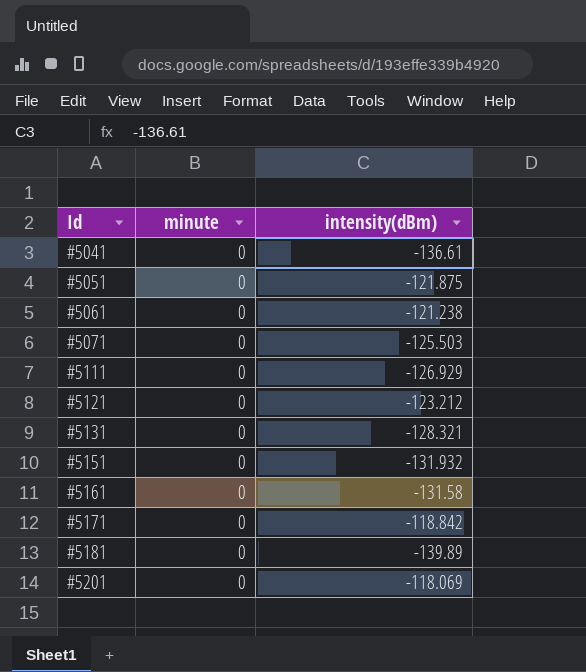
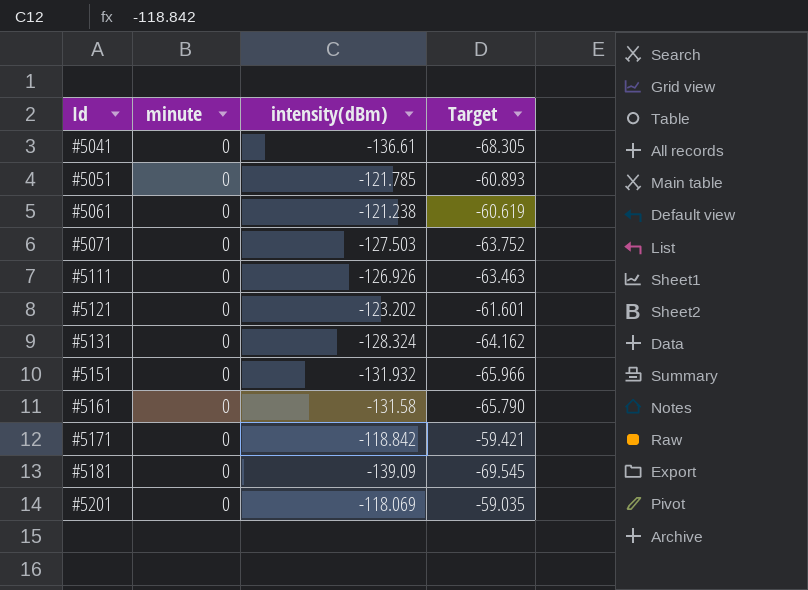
column Target | formula: none -> [intensity(dBm)] * 0.5
#5051 | intensity(dBm): -121.875 -> -121.785
#5071 | intensity(dBm): -125.503 -> -127.503
#5111 | intensity(dBm): -126.929 -> -126.926
#5121 | intensity(dBm): -123.212 -> -123.202
#5131 | intensity(dBm): -128.321 -> -128.324
#5181 | intensity(dBm): -139.89 -> -139.09

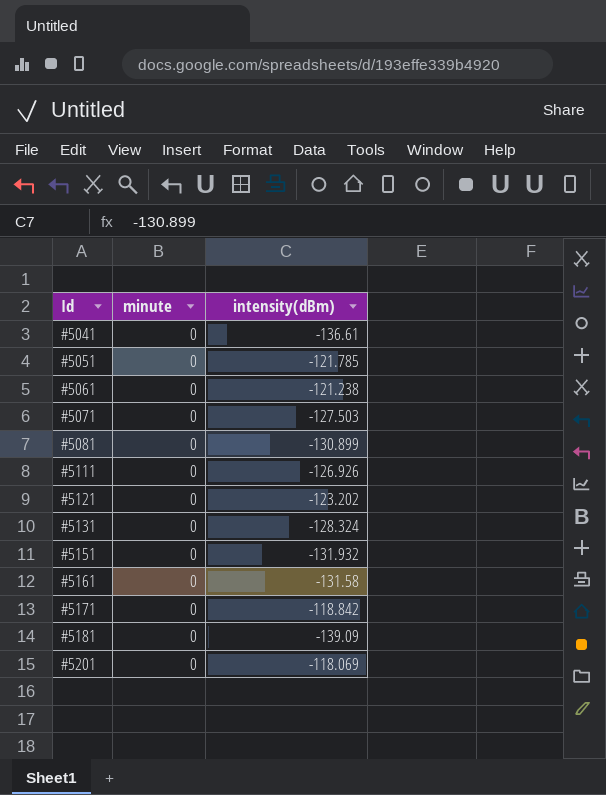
column Target | formula: [intensity(dBm)] * 0.5 -> none
row #5081: none -> 0 | -130.899

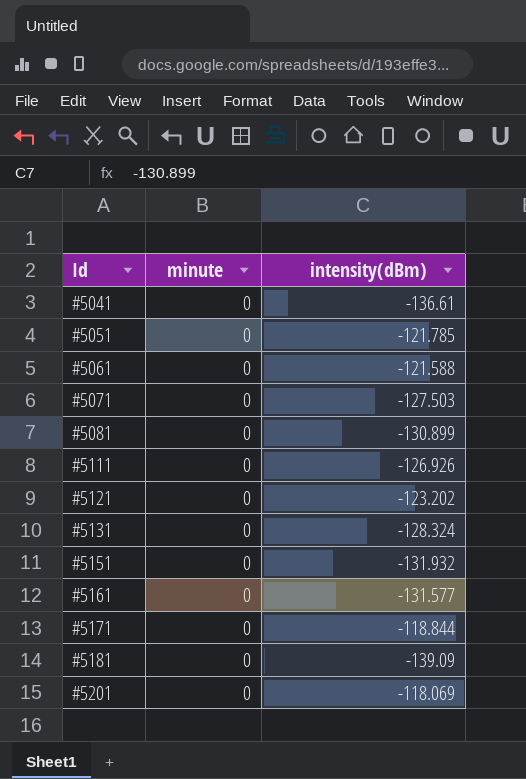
#5061 | intensity(dBm): -121.238 -> -121.588
#5161 | intensity(dBm): -131.58 -> -131.577
#5171 | intensity(dBm): -118.842 -> -118.844

